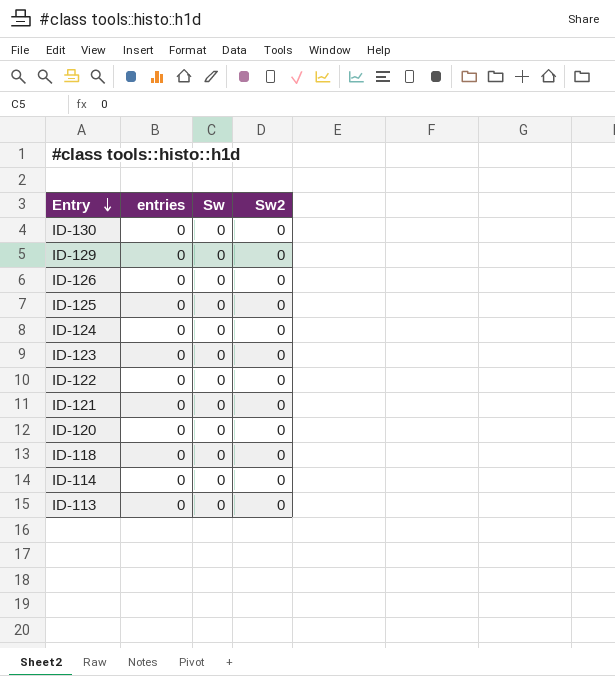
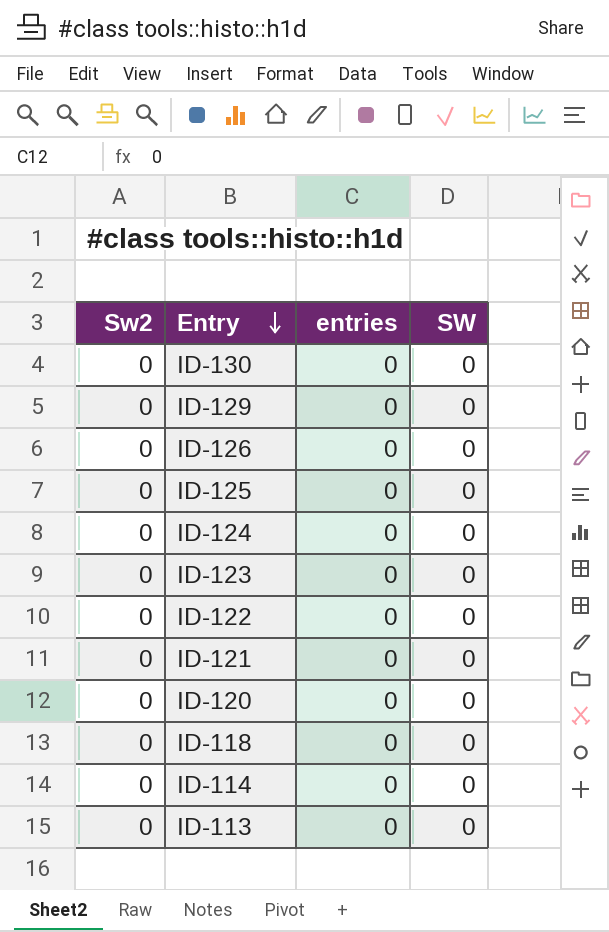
column Sw2 | position: 4 -> 1
column name: Sw -> SW

